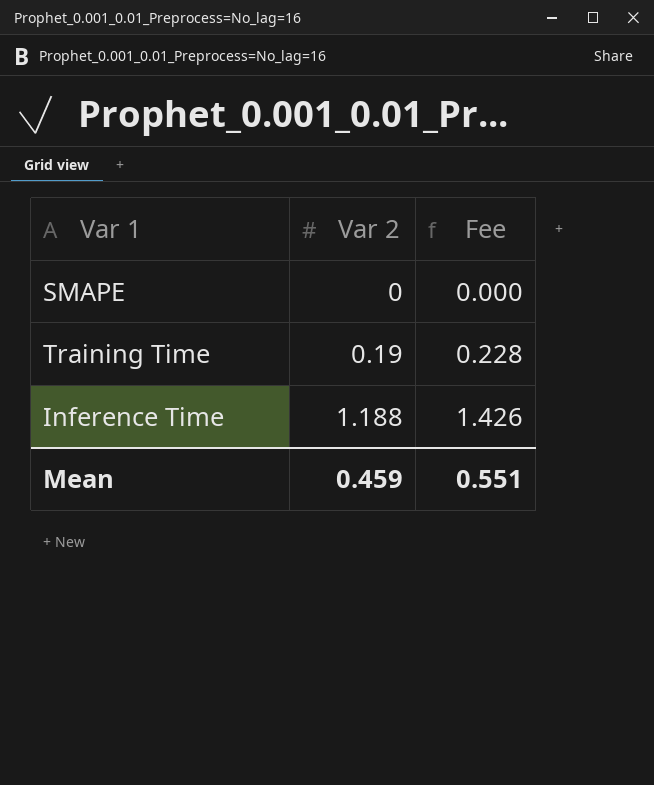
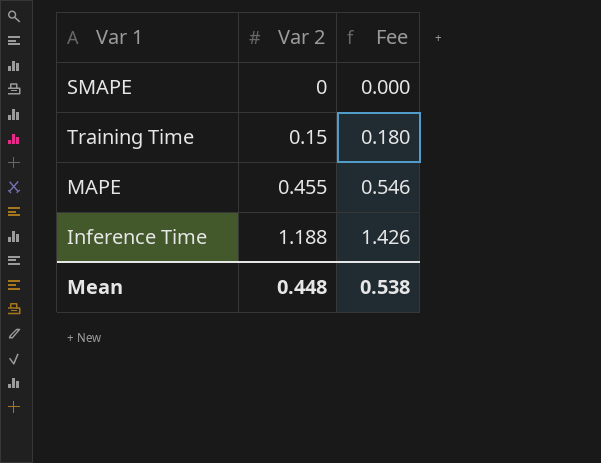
Training Time | Var 2: 0.19 -> 0.15
Training Time | Fee: 0.228 -> 0.180
row MAPE: none -> 0.455 | 0.546
Mean | Var 2: 0.459 -> 0.448
Mean | Fee: 0.551 -> 0.538

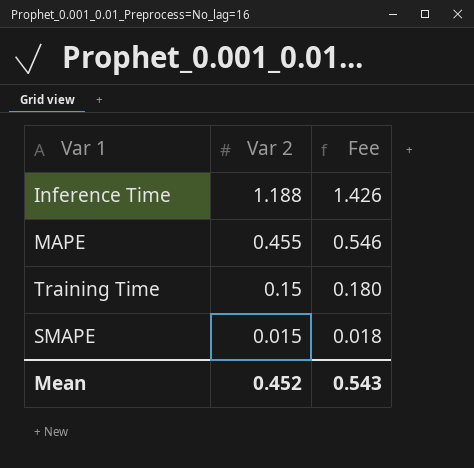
row order: Var 2 ascending -> Var 2 descending
SMAPE | Var 2: 0 -> 0.015
SMAPE | Fee: 0.000 -> 0.018
Mean | Var 2: 0.448 -> 0.452
Mean | Fee: 0.538 -> 0.543

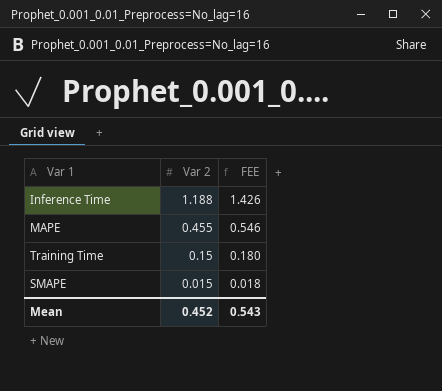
column name: Fee -> FEE

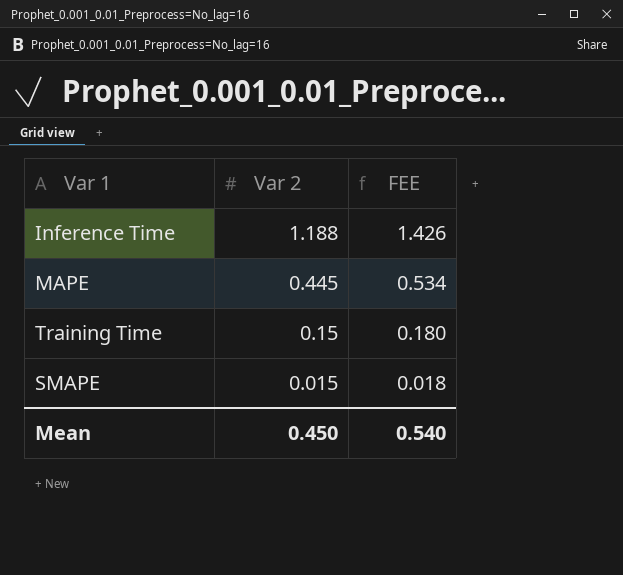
MAPE | Var 2: 0.455 -> 0.445
MAPE | FEE: 0.546 -> 0.534
Mean | Var 2: 0.452 -> 0.450
Mean | FEE: 0.543 -> 0.540

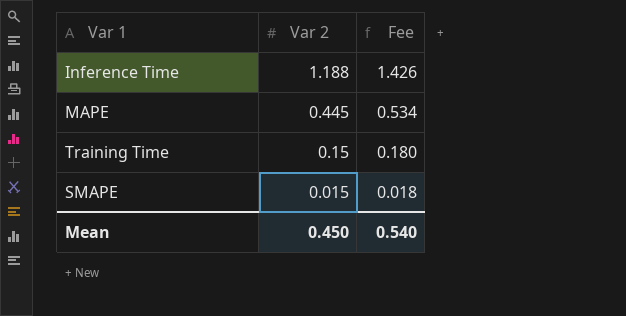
column name: FEE -> Fee

